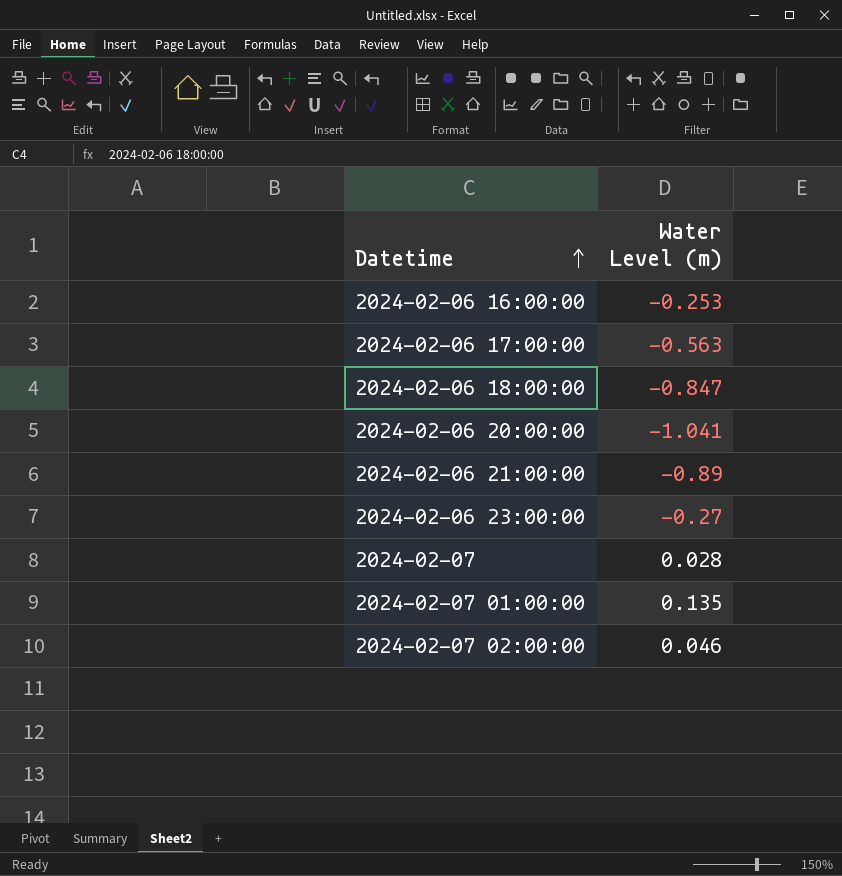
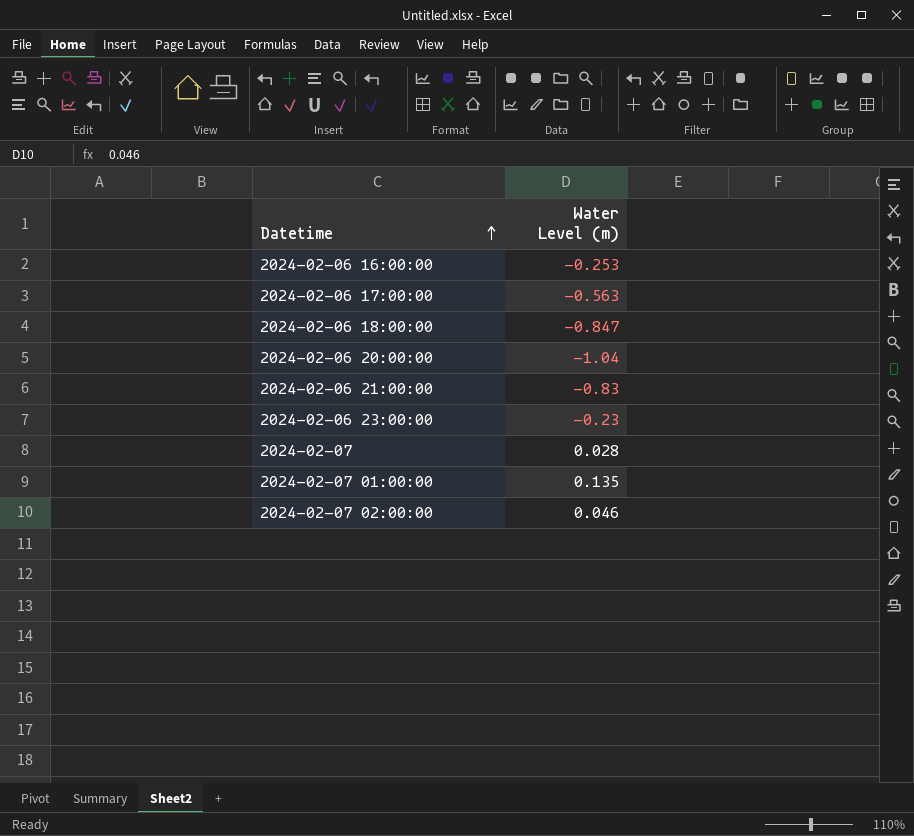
2024-02-06 20:00:00 | Water Level (m): -1.041 -> -1.04
2024-02-06 21:00:00 | Water Level (m): -0.89 -> -0.83
2024-02-06 23:00:00 | Water Level (m): -0.27 -> -0.23

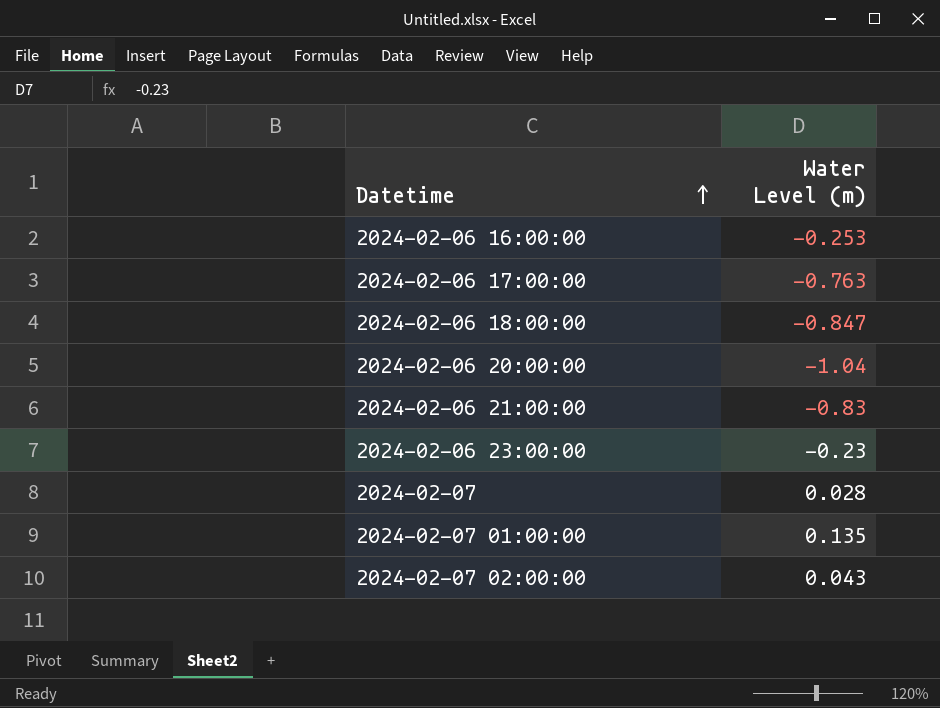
2024-02-06 17:00:00 | Water Level (m): -0.563 -> -0.763
2024-02-07 02:00:00 | Water Level (m): 0.046 -> 0.043

